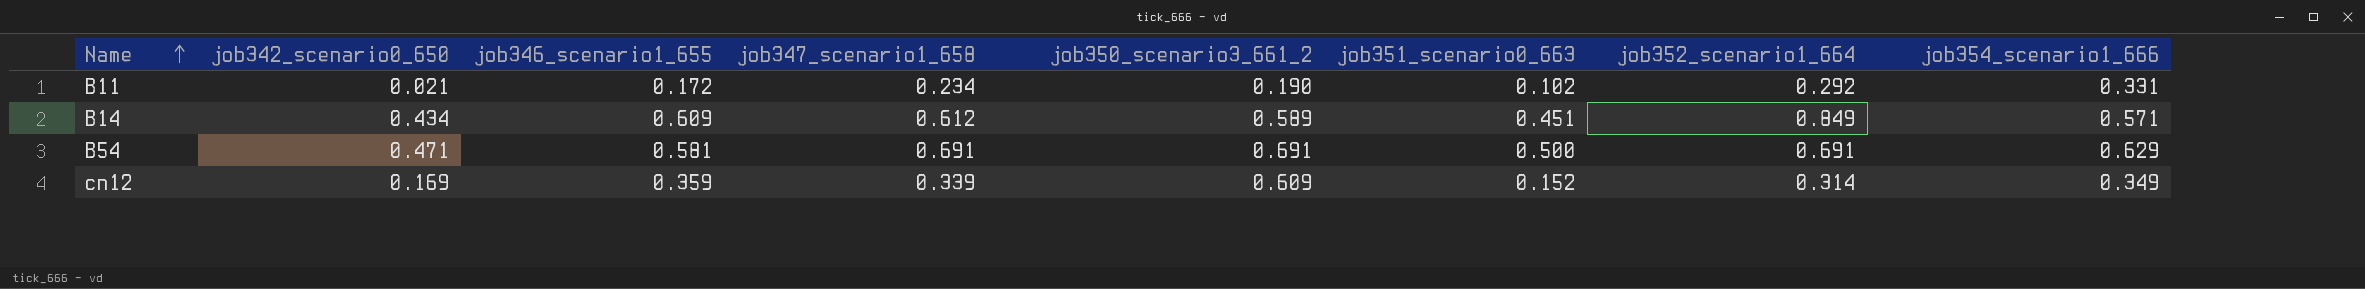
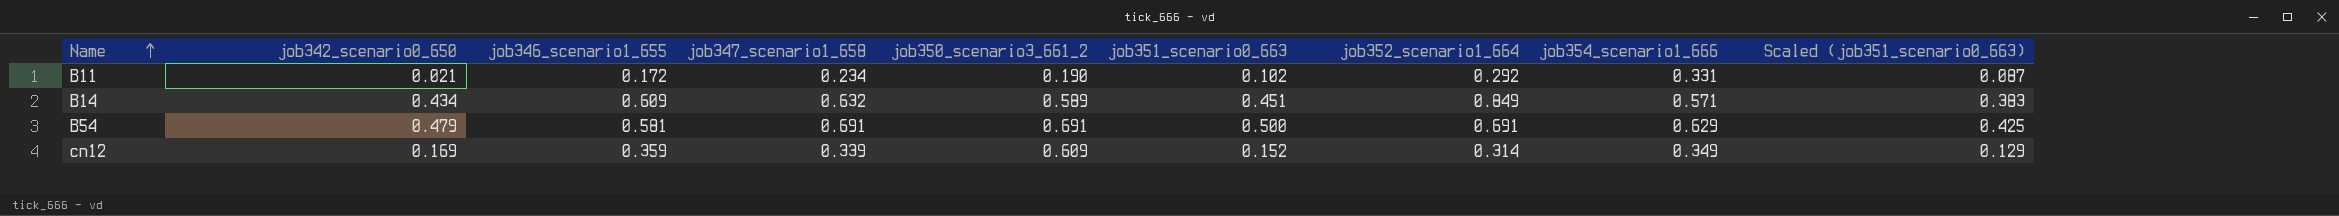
column Scaled (job351_scenario0_663) | formula: none -> [job351_scenario0_663] * 0.85
B14 | job347_scenario1_658: 0.612 -> 0.632
B54 | job342_scenario0_650: 0.471 -> 0.479

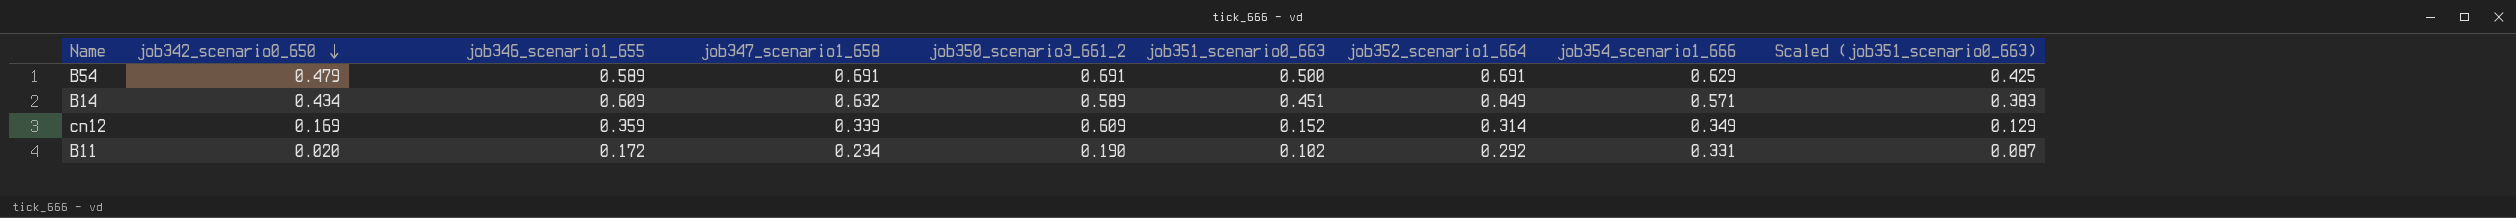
row order: Name ascending -> job342_scenario0_650 descending
B54 | job346_scenario1_655: 0.581 -> 0.589
B11 | job342_scenario0_650: 0.021 -> 0.020

